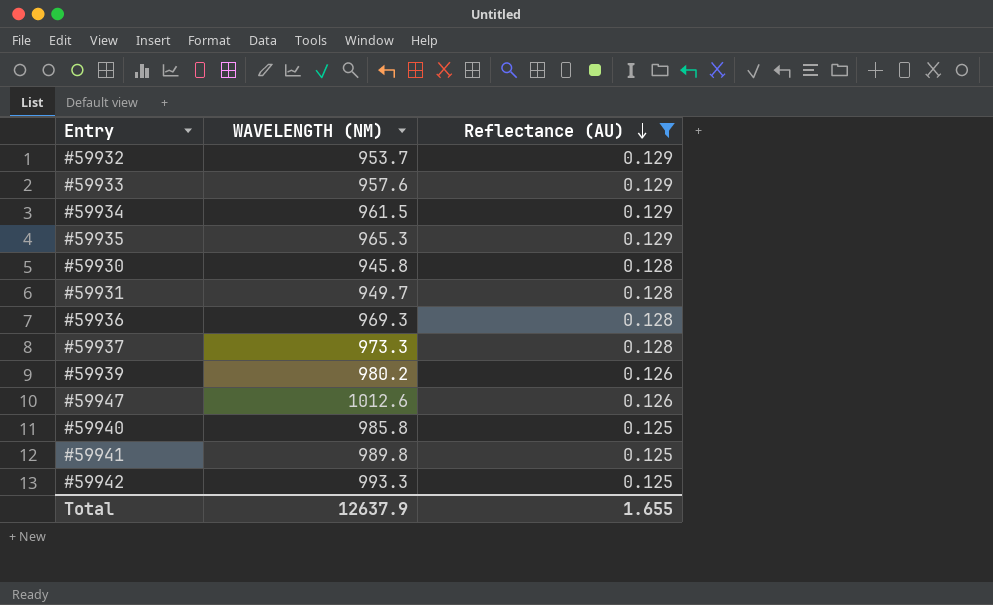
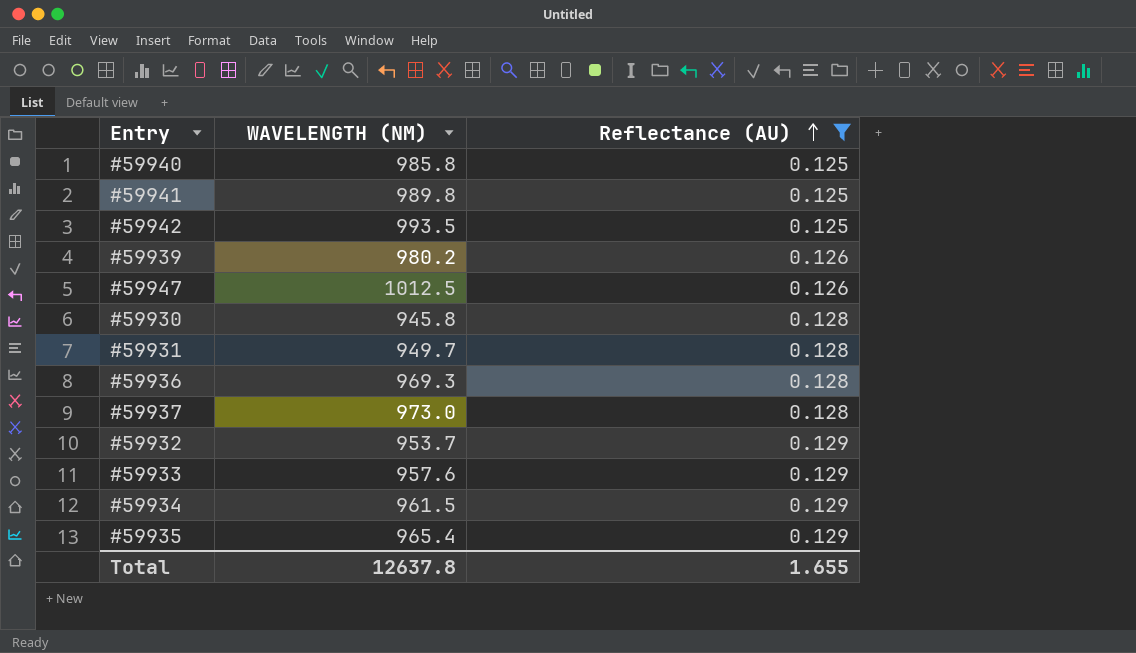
row order: Reflectance (AU) descending -> Reflectance (AU) ascending
#59942 | WAVELENGTH (NM): 993.3 -> 993.5
#59947 | WAVELENGTH (NM): 1012.6 -> 1012.5
#59937 | WAVELENGTH (NM): 973.3 -> 973.0
#59935 | WAVELENGTH (NM): 965.3 -> 965.4
Total | WAVELENGTH (NM): 12637.9 -> 12637.8

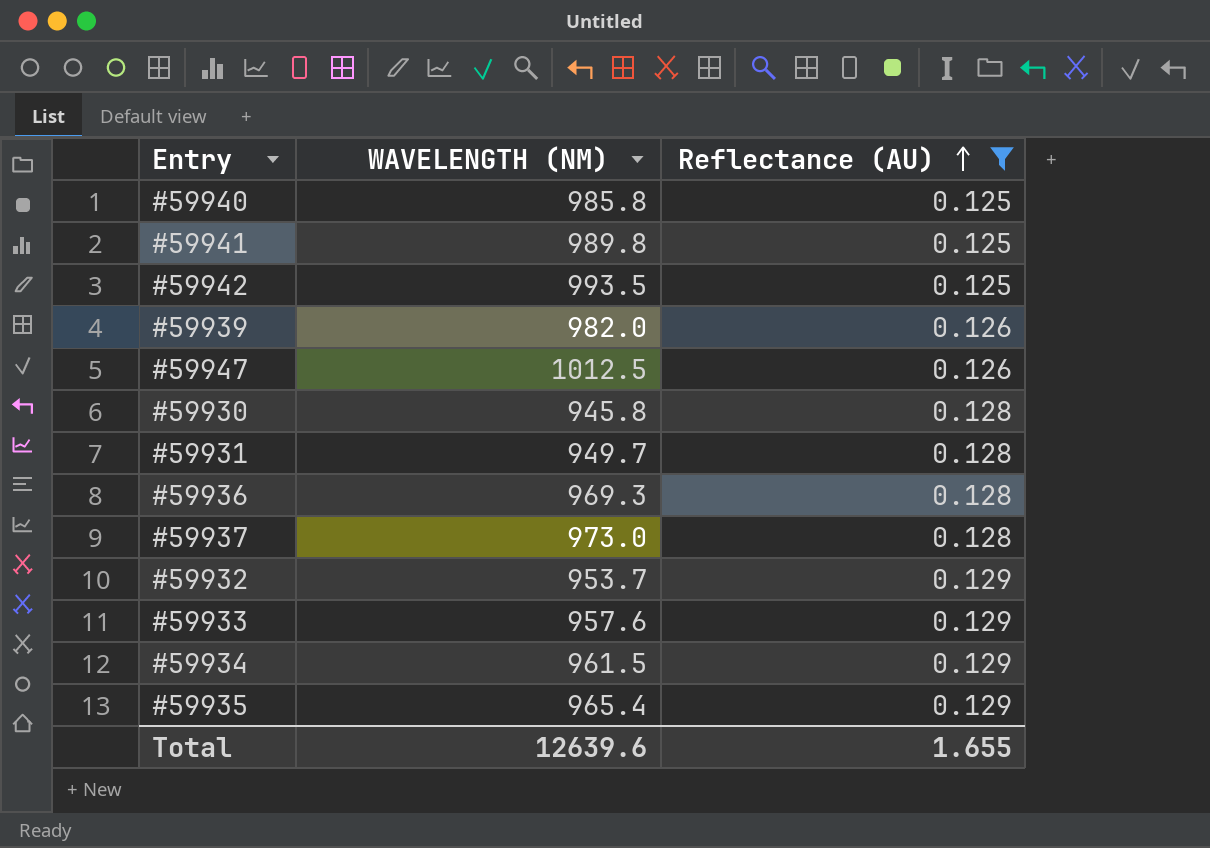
#59939 | WAVELENGTH (NM): 980.2 -> 982.0
Total | WAVELENGTH (NM): 12637.8 -> 12639.6

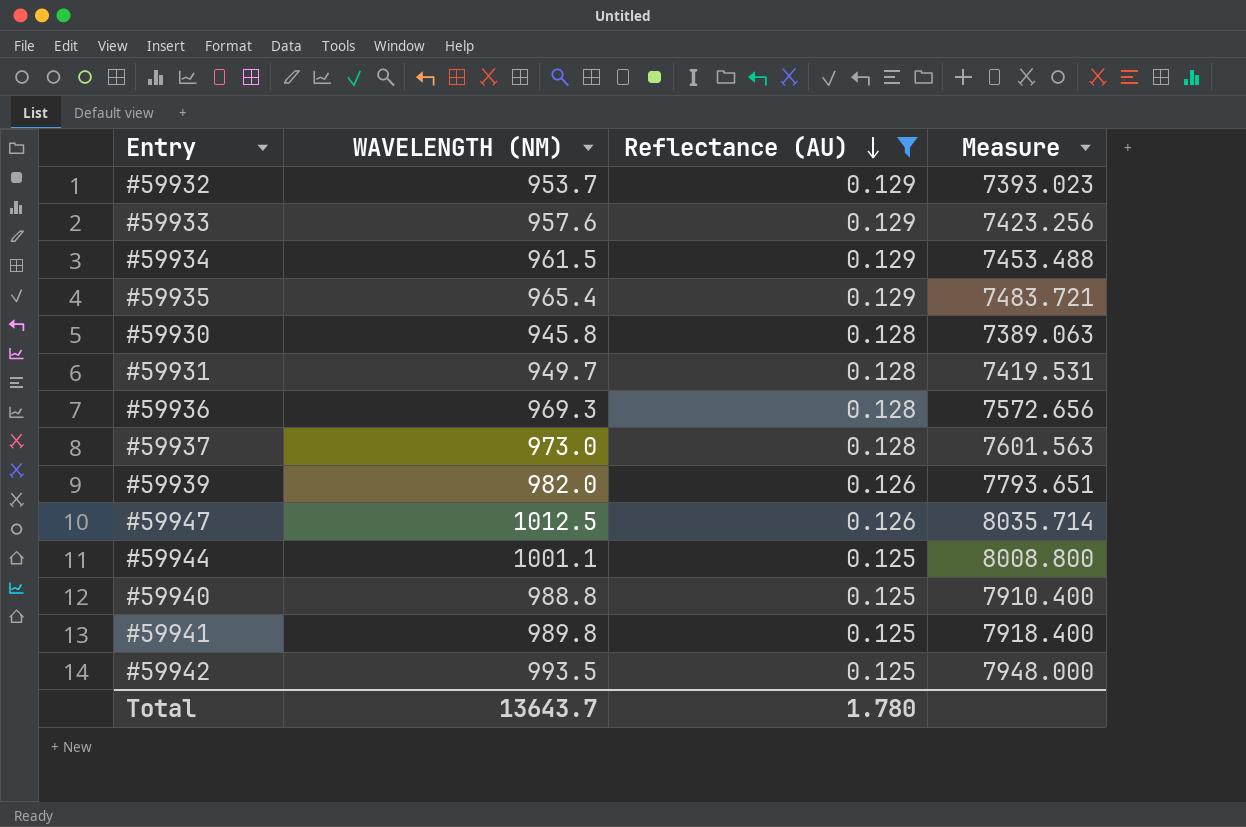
row order: Reflectance (AU) ascending -> Reflectance (AU) descending
column Measure | formula: none -> [WAVELENGTH (NM)] / [Reflectance (AU)]
row #59944: none -> 1001.1 | 0.125 | 8008.800
#59940 | WAVELENGTH (NM): 985.8 -> 988.8
Total | WAVELENGTH (NM): 12639.6 -> 13643.7
Total | Reflectance (AU): 1.655 -> 1.780

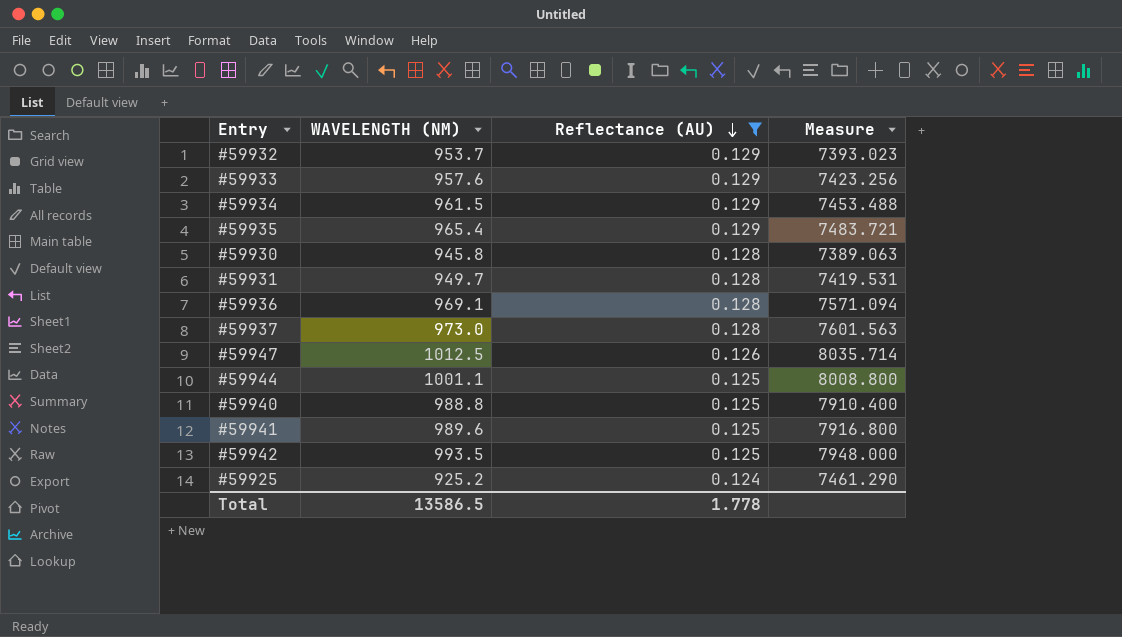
row #59939: 982.0 | 0.126 | 7793.651 -> none
#59936 | WAVELENGTH (NM): 969.3 -> 969.1
#59936 | Measure: 7572.656 -> 7571.094
#59941 | WAVELENGTH (NM): 989.8 -> 989.6
#59941 | Measure: 7918.400 -> 7916.800
row #59925: none -> 925.2 | 0.124 | 7461.290
Total | WAVELENGTH (NM): 13643.7 -> 13586.5
Total | Reflectance (AU): 1.780 -> 1.778

